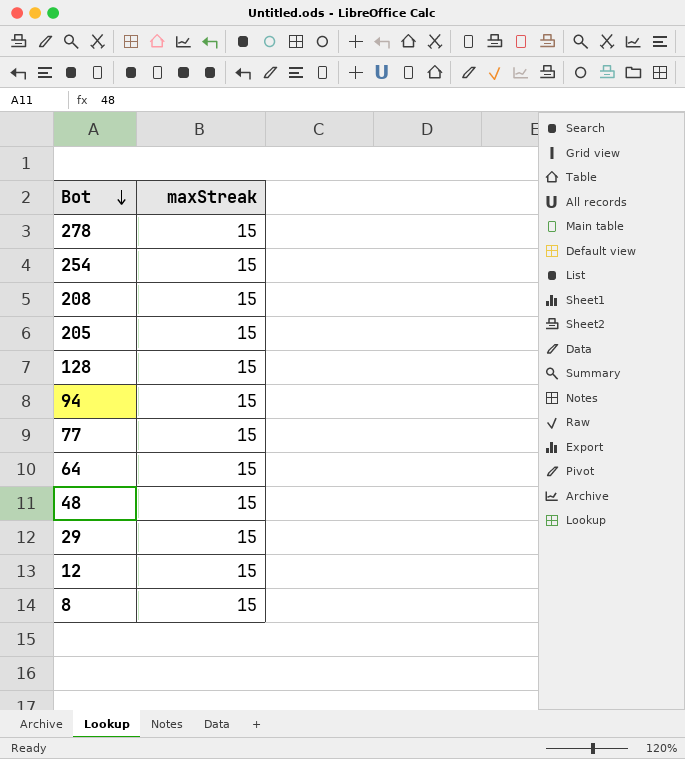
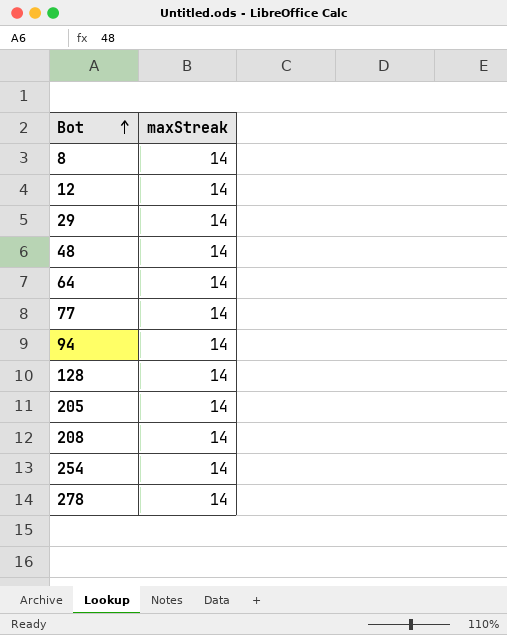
row order: Bot descending -> Bot ascending
8 | maxStreak: 15 -> 14
12 | maxStreak: 15 -> 14
29 | maxStreak: 15 -> 14
48 | maxStreak: 15 -> 14
64 | maxStreak: 15 -> 14
77 | maxStreak: 15 -> 14
94 | maxStreak: 15 -> 14
128 | maxStreak: 15 -> 14
205 | maxStreak: 15 -> 14
208 | maxStreak: 15 -> 14
254 | maxStreak: 15 -> 14
278 | maxStreak: 15 -> 14

